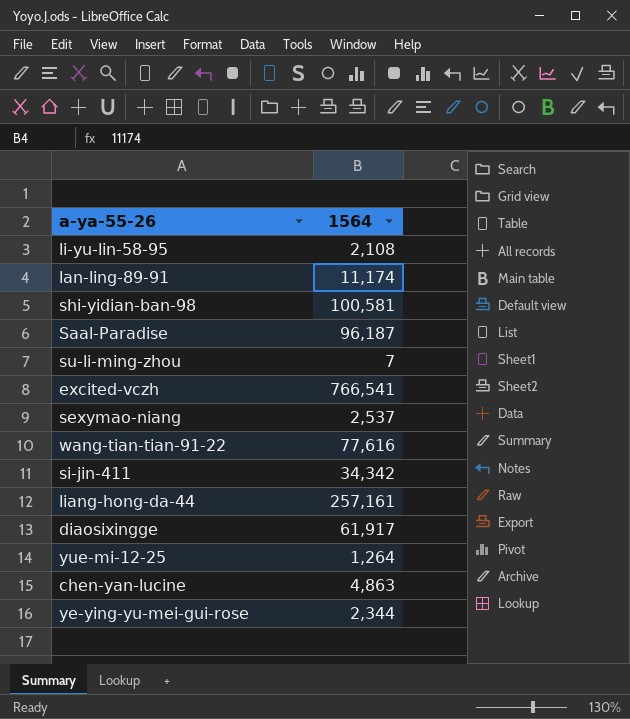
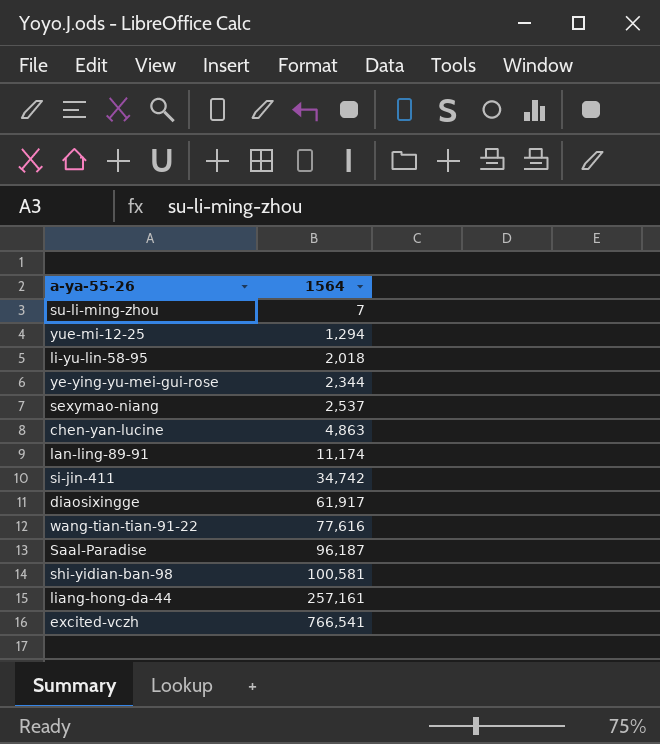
row order: none -> 1564 ascending
yue-mi-12-25 | 1564: 1,264 -> 1,294
li-yu-lin-58-95 | 1564: 2,108 -> 2,018
si-jin-411 | 1564: 34,342 -> 34,742

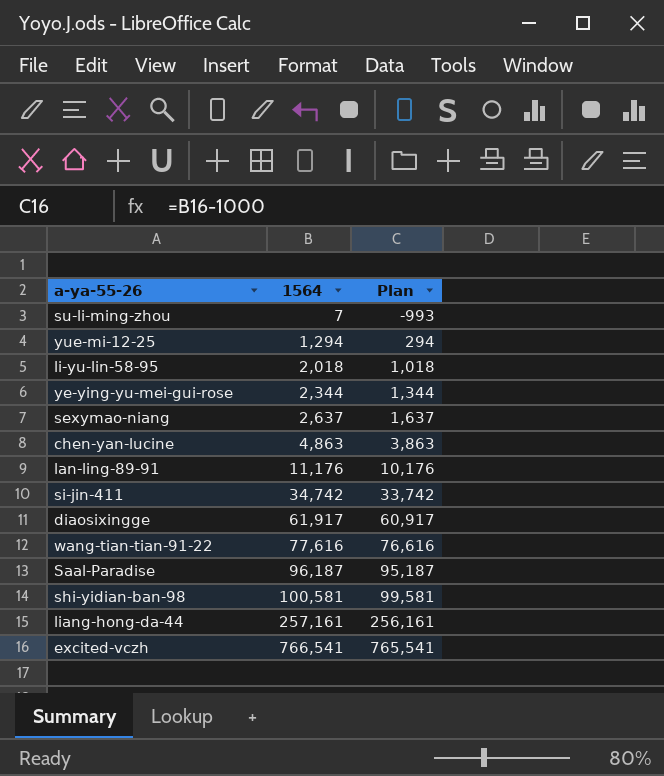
column Plan | formula: none -> [1564] - 1000
sexymao-niang | 1564: 2,537 -> 2,637
lan-ling-89-91 | 1564: 11,174 -> 11,176

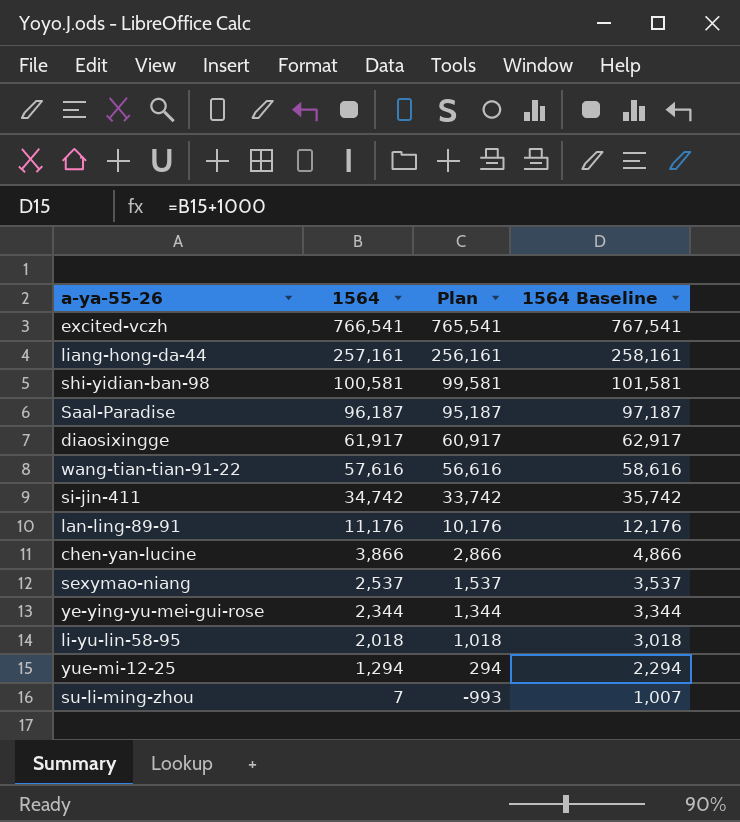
row order: 1564 ascending -> 1564 descending
column 1564 Baseline | formula: none -> [1564] + 1000
wang-tian-tian-91-22 | 1564: 77,616 -> 57,616
wang-tian-tian-91-22 | Plan: 76,616 -> 56,616
chen-yan-lucine | 1564: 4,863 -> 3,866
chen-yan-lucine | Plan: 3,863 -> 2,866
sexymao-niang | 1564: 2,637 -> 2,537
sexymao-niang | Plan: 1,637 -> 1,537

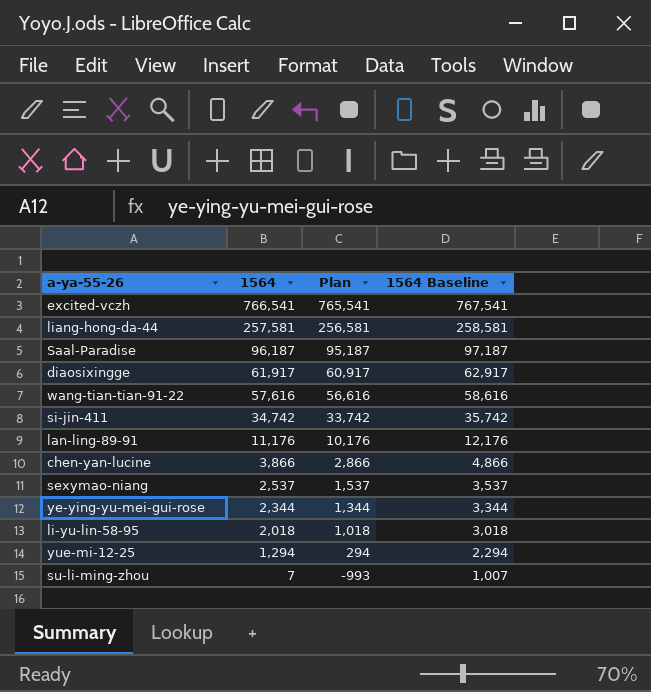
row shi-yidian-ban-98: 100,581 | 99,581 | 101,581 -> none
liang-hong-da-44 | 1564: 257,161 -> 257,581
liang-hong-da-44 | Plan: 256,161 -> 256,581
liang-hong-da-44 | 1564 Baseline: 258,161 -> 258,581

